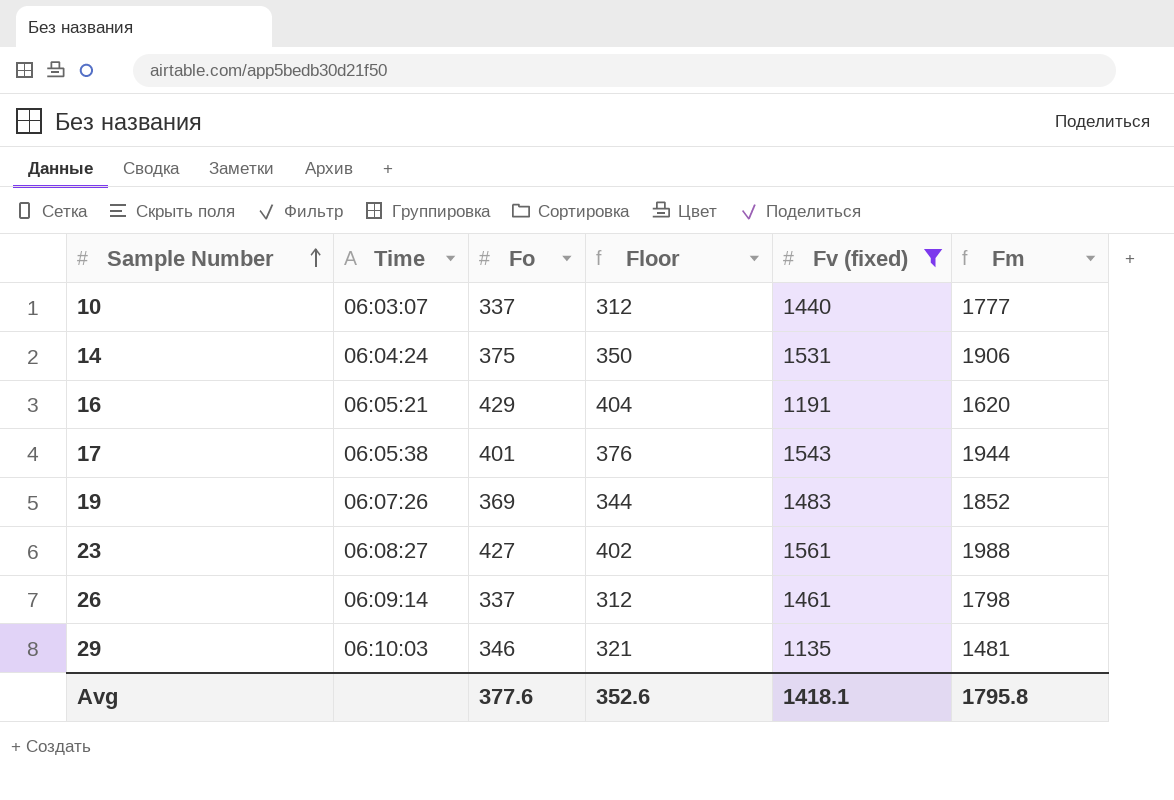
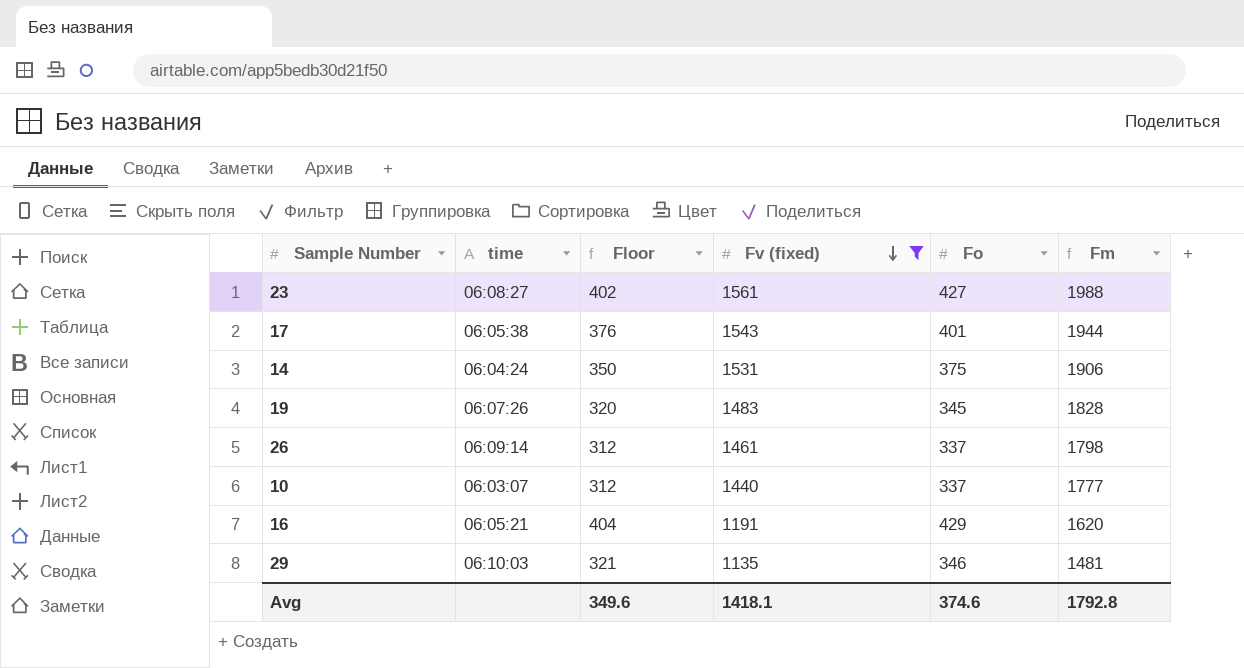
row order: Sample Number ascending -> Fv (fixed) descending
column name: Time -> time
column Fo | position: 3 -> 5
19 | Floor: 344 -> 320
19 | Fo: 369 -> 345
19 | Fm: 1852 -> 1828
Avg | Floor: 352.6 -> 349.6
Avg | Fo: 377.6 -> 374.6
Avg | Fm: 1795.8 -> 1792.8

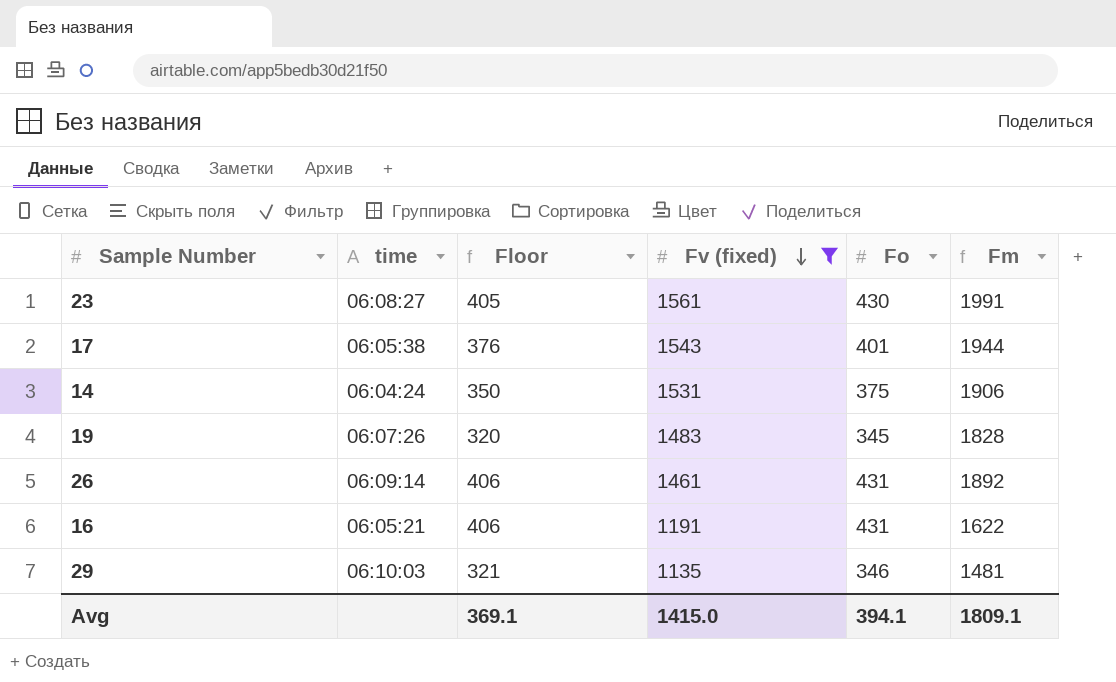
row 10: 06:03:07 | 312 | 1440 | 337 | 1777 -> none
23 | Floor: 402 -> 405
23 | Fo: 427 -> 430
23 | Fm: 1988 -> 1991
26 | Floor: 312 -> 406
26 | Fo: 337 -> 431
26 | Fm: 1798 -> 1892
16 | Floor: 404 -> 406
16 | Fo: 429 -> 431
16 | Fm: 1620 -> 1622
Avg | Floor: 349.6 -> 369.1
Avg | Fv (fixed): 1418.1 -> 1415.0
Avg | Fo: 374.6 -> 394.1
Avg | Fm: 1792.8 -> 1809.1

